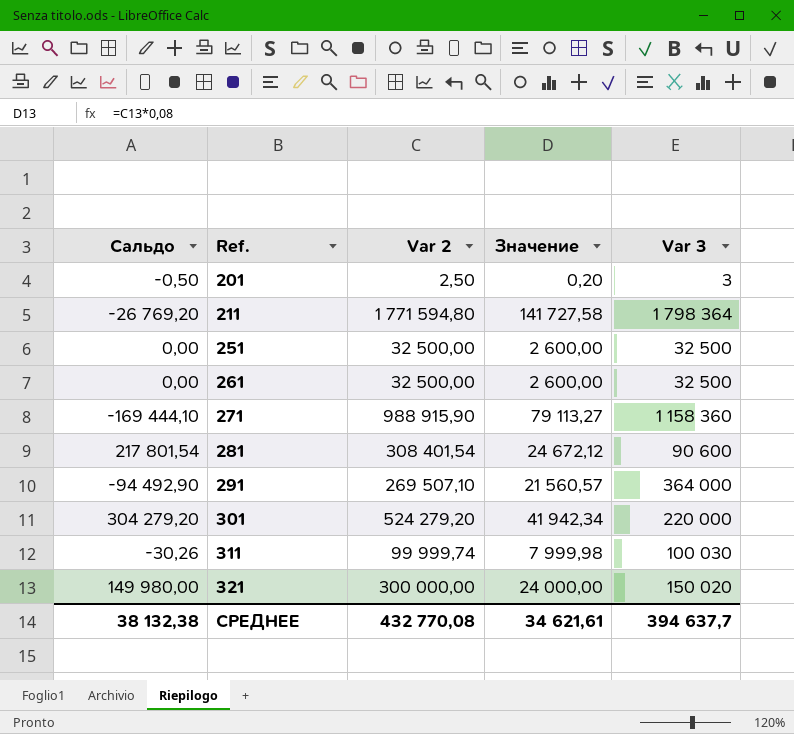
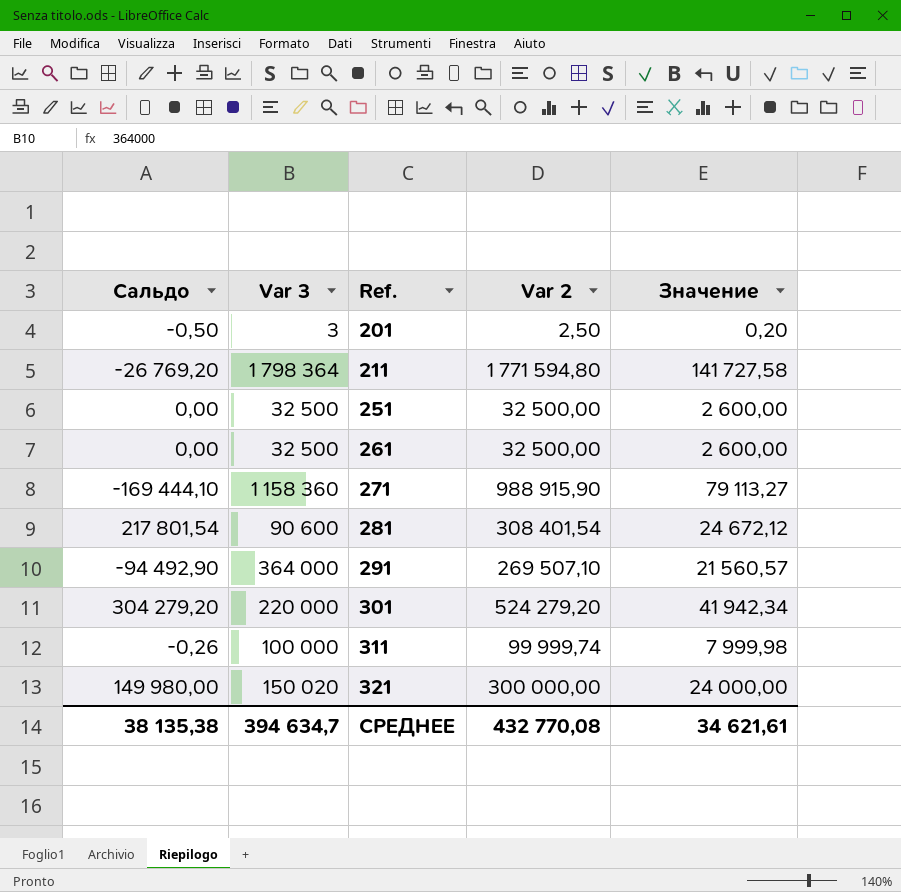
column Var 3 | position: 5 -> 2
311 | Сальдо: -30,26 -> -0,26
311 | Var 3: 100 030 -> 100 000
СРЕДНЕЕ | Сальдо: 38 132,38 -> 38 135,38
СРЕДНЕЕ | Var 3: 394 637,7 -> 394 634,7

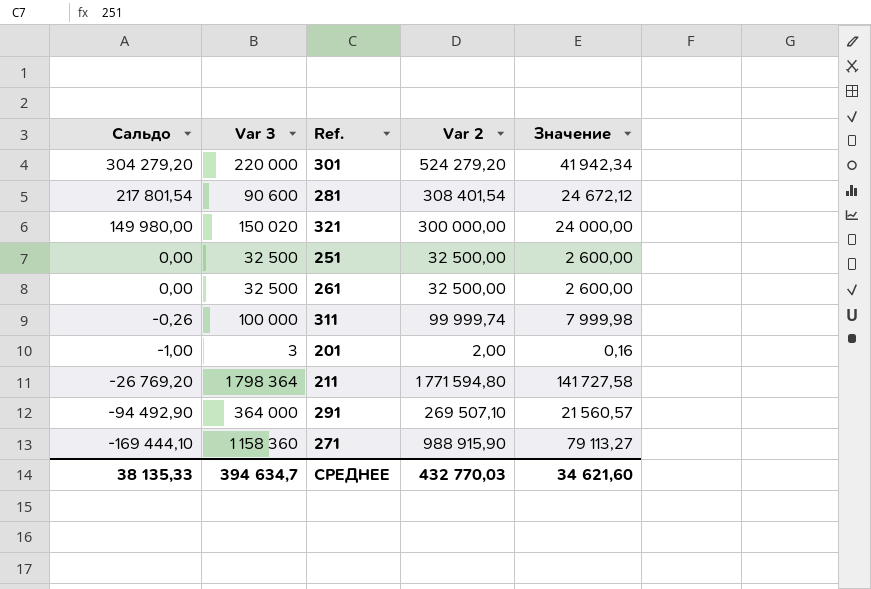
row order: Ref. ascending -> Сальдо descending
201 | Сальдо: -0,50 -> -1,00
201 | Var 2: 2,50 -> 2,00
201 | Значение: 0,20 -> 0,16
СРЕДНЕЕ | Сальдо: 38 135,38 -> 38 135,33
СРЕДНЕЕ | Var 2: 432 770,08 -> 432 770,03
СРЕДНЕЕ | Значение: 34 621,61 -> 34 621,60

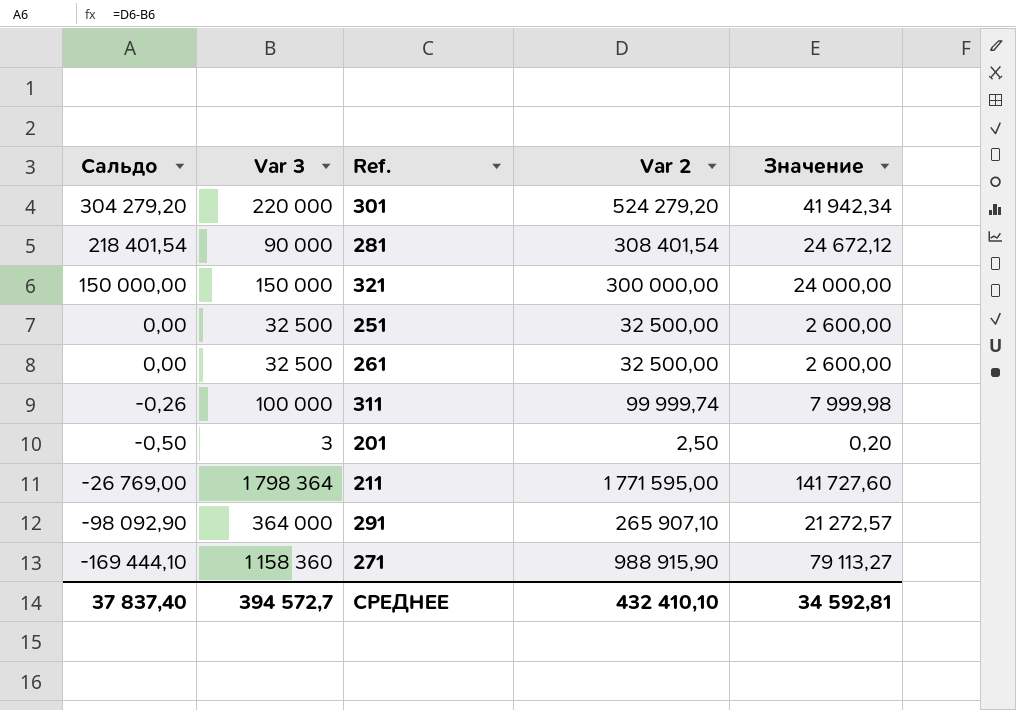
281 | Сальдо: 217 801,54 -> 218 401,54
281 | Var 3: 90 600 -> 90 000
321 | Сальдо: 149 980,00 -> 150 000,00
321 | Var 3: 150 020 -> 150 000
201 | Сальдо: -1,00 -> -0,50
201 | Var 2: 2,00 -> 2,50
201 | Значение: 0,16 -> 0,20
211 | Сальдо: -26 769,20 -> -26 769,00
211 | Var 2: 1 771 594,80 -> 1 771 595,00
211 | Значение: 141 727,58 -> 141 727,60
291 | Сальдо: -94 492,90 -> -98 092,90
291 | Var 2: 269 507,10 -> 265 907,10
291 | Значение: 21 560,57 -> 21 272,57
СРЕДНЕЕ | Сальдо: 38 135,33 -> 37 837,40
СРЕДНЕЕ | Var 3: 394 634,7 -> 394 572,7
СРЕДНЕЕ | Var 2: 432 770,03 -> 432 410,10
СРЕДНЕЕ | Значение: 34 621,60 -> 34 592,81

